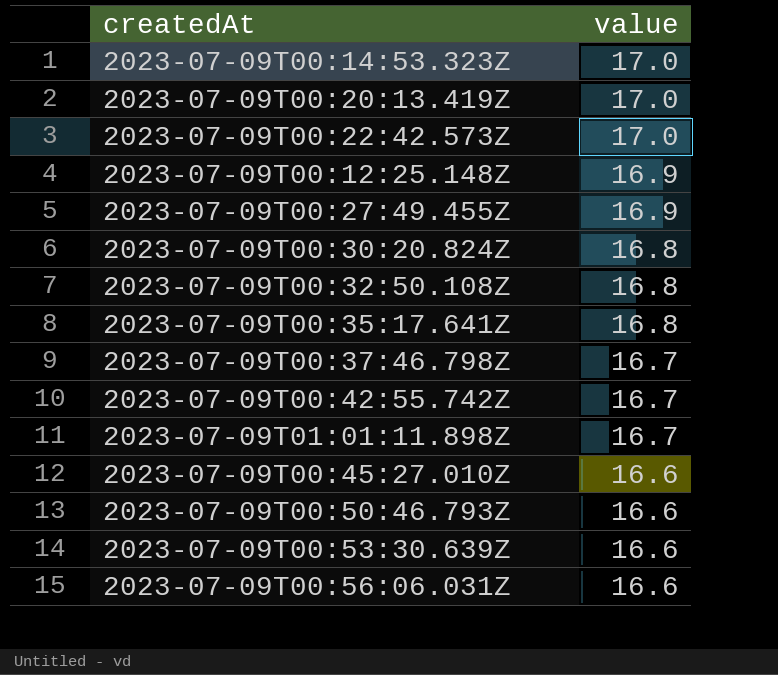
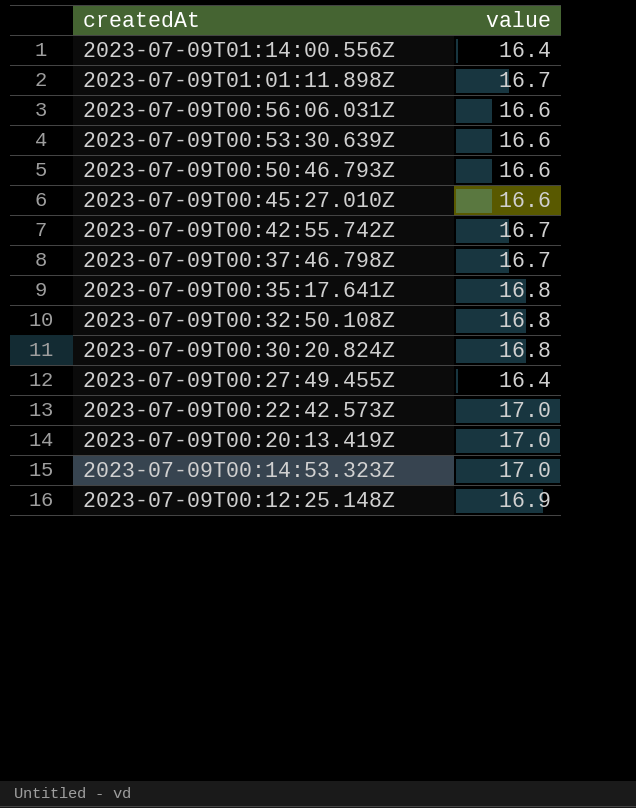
row order: value descending -> createdAt descending
row 2023-07-09T01:14:00.556Z: none -> 16.4
2023-07-09T00:27:49.455Z | value: 16.9 -> 16.4

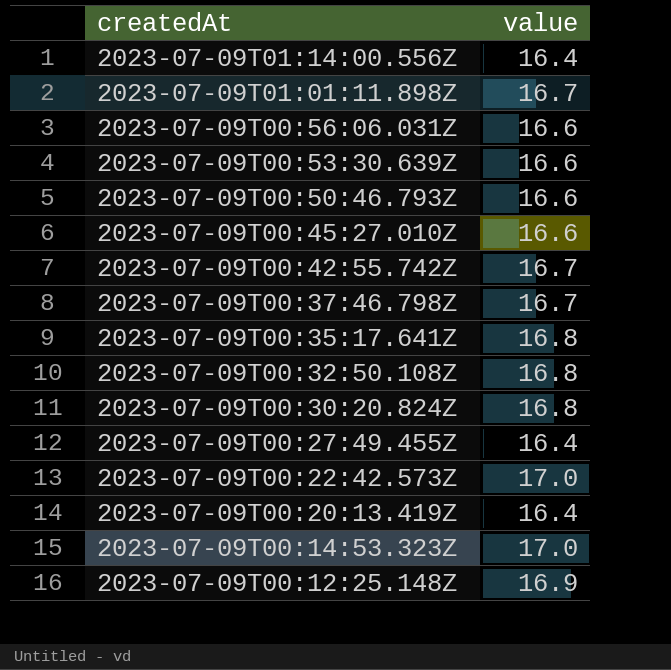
2023-07-09T00:20:13.419Z | value: 17.0 -> 16.4

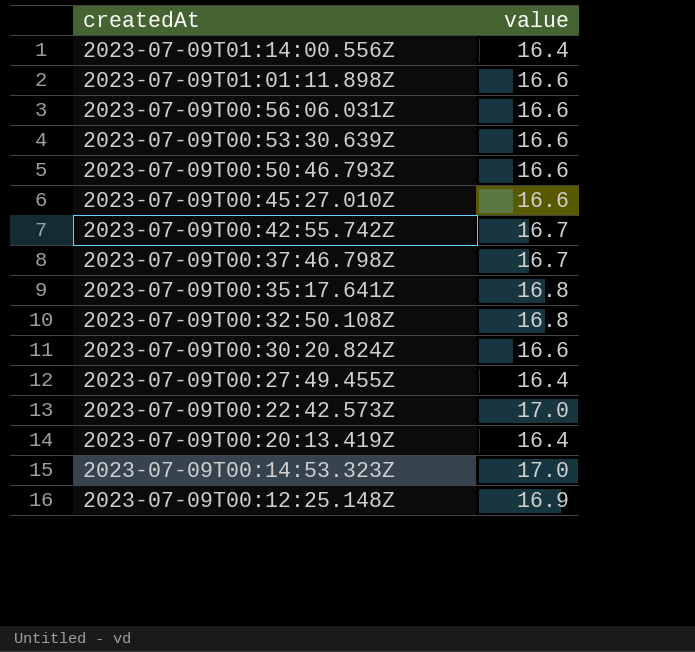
2023-07-09T01:01:11.898Z | value: 16.7 -> 16.6
2023-07-09T00:30:20.824Z | value: 16.8 -> 16.6

